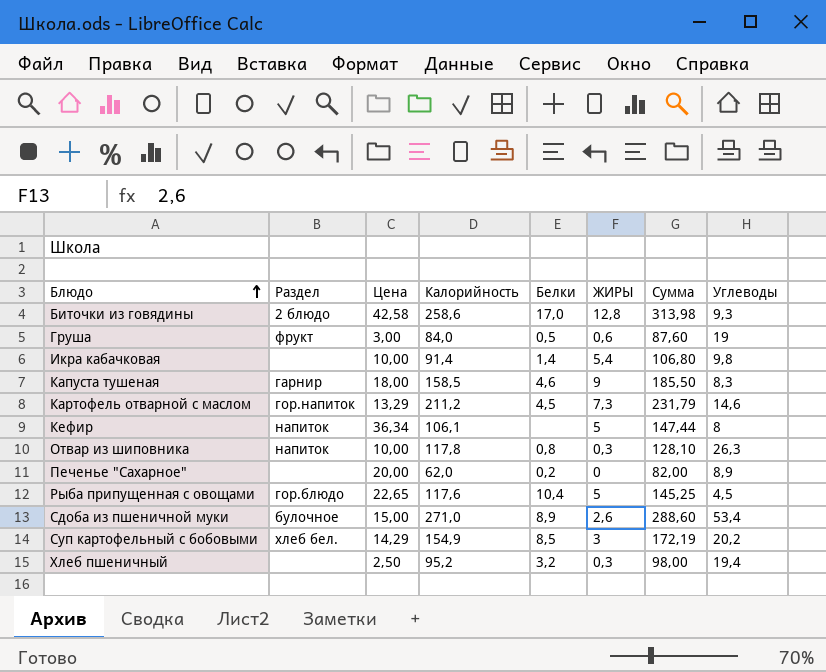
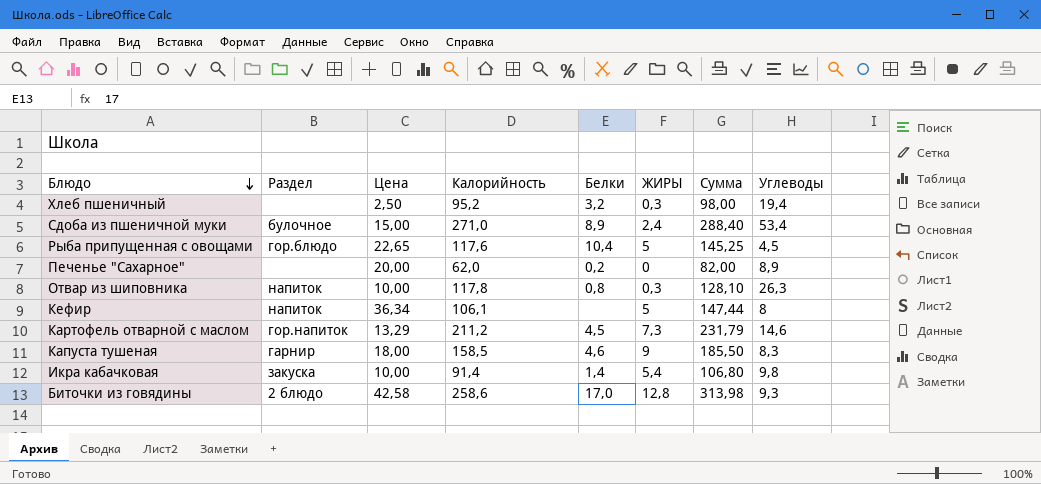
row order: Блюдо ascending -> Блюдо descending
row Груша: фрукт | 3,00 | 84,0 | 0,5 | 0,6 | 87,60 | 19 -> none
row Суп картофельный с бобовыми: хлеб бел. | 14,29 | 154,9 | 8,5 | 3 | 172,19 | 20,2 -> none
Сдоба из пшеничной муки | ЖИРЫ: 2,6 -> 2,4
Сдоба из пшеничной муки | Сумма: 288,60 -> 288,40
Икра кабачковая | Раздел: none -> закуска

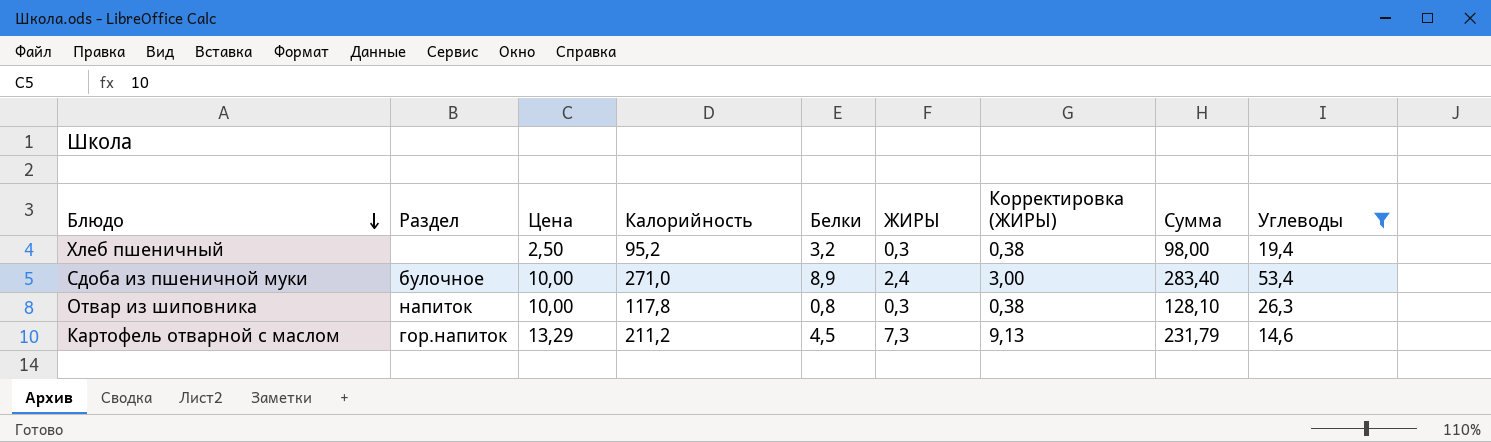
filter: none -> Углеводы >= 14,6
column Корректировка (ЖИРЫ) | formula: none -> [ЖИРЫ] * 1,25
Сдоба из пшеничной муки | Цена: 15,00 -> 10,00
Сдоба из пшеничной муки | Сумма: 288,40 -> 283,40

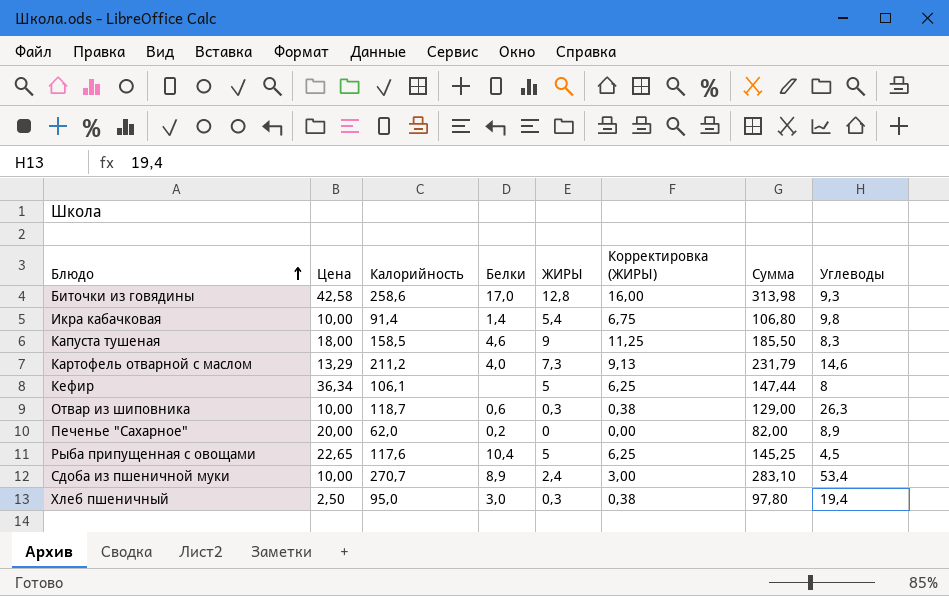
filter: Углеводы >= 14,6 -> none
row order: Блюдо descending -> Блюдо ascending
column Раздел | position: 2 -> none
Картофель отварной с маслом | Белки: 4,5 -> 4,0
Отвар из шиповника | Калорийность: 117,8 -> 118,7
Отвар из шиповника | Белки: 0,8 -> 0,6
Отвар из шиповника | Сумма: 128,10 -> 129,00
Сдоба из пшеничной муки | Калорийность: 271,0 -> 270,7
Сдоба из пшеничной муки | Сумма: 283,40 -> 283,10
Хлеб пшеничный | Калорийность: 95,2 -> 95,0
Хлеб пшеничный | Белки: 3,2 -> 3,0
Хлеб пшеничный | Сумма: 98,00 -> 97,80

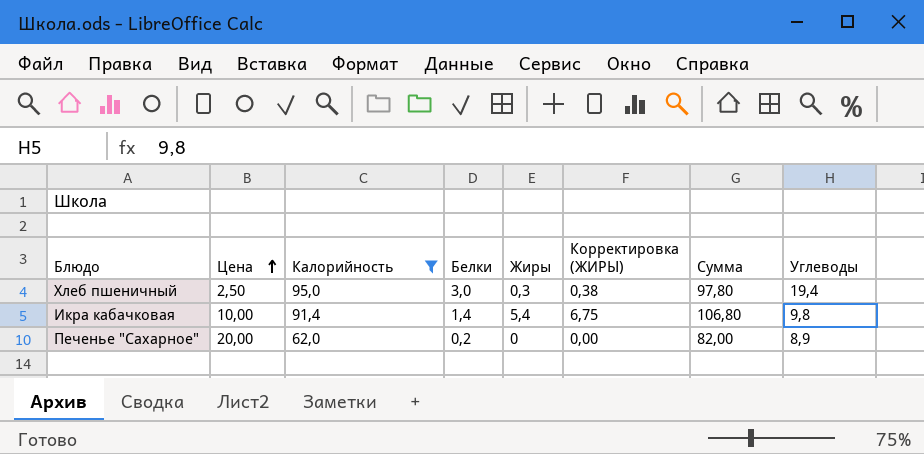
filter: none -> Калорийность <= 95,0
row order: Блюдо ascending -> Цена ascending
column name: ЖИРЫ -> Жиры

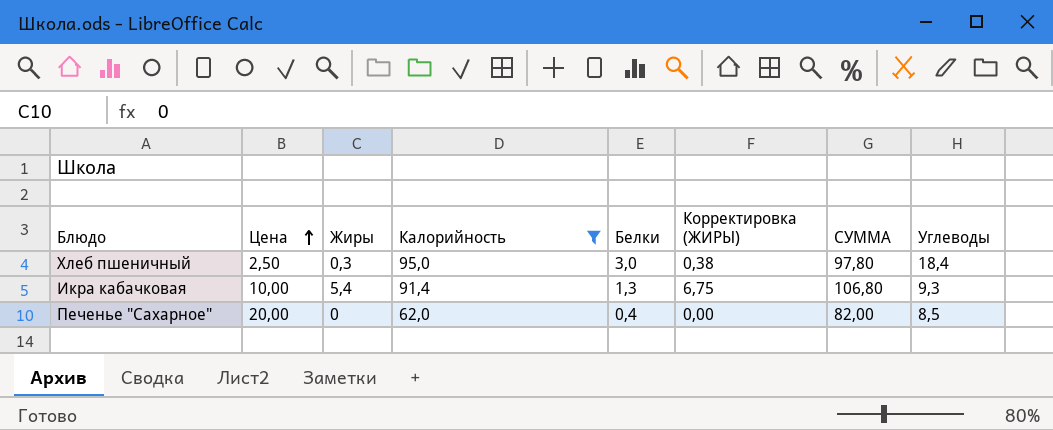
column Жиры | position: 5 -> 3
column name: Сумма -> СУММА
Хлеб пшеничный | Углеводы: 19,4 -> 18,4
Икра кабачковая | Белки: 1,4 -> 1,3
Икра кабачковая | Углеводы: 9,8 -> 9,3
Печенье "Сахарное" | Белки: 0,2 -> 0,4
Печенье "Сахарное" | Углеводы: 8,9 -> 8,5

